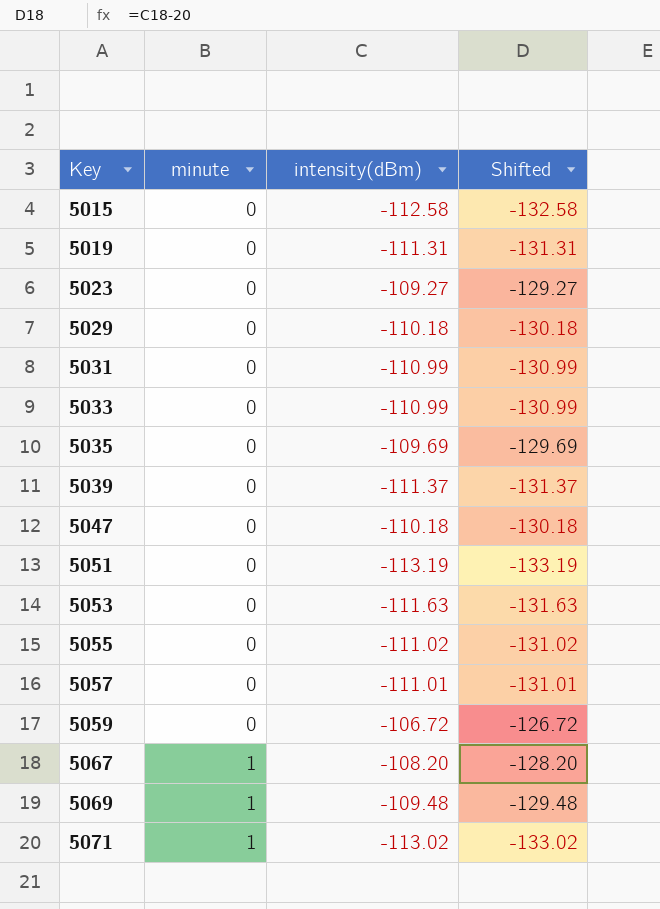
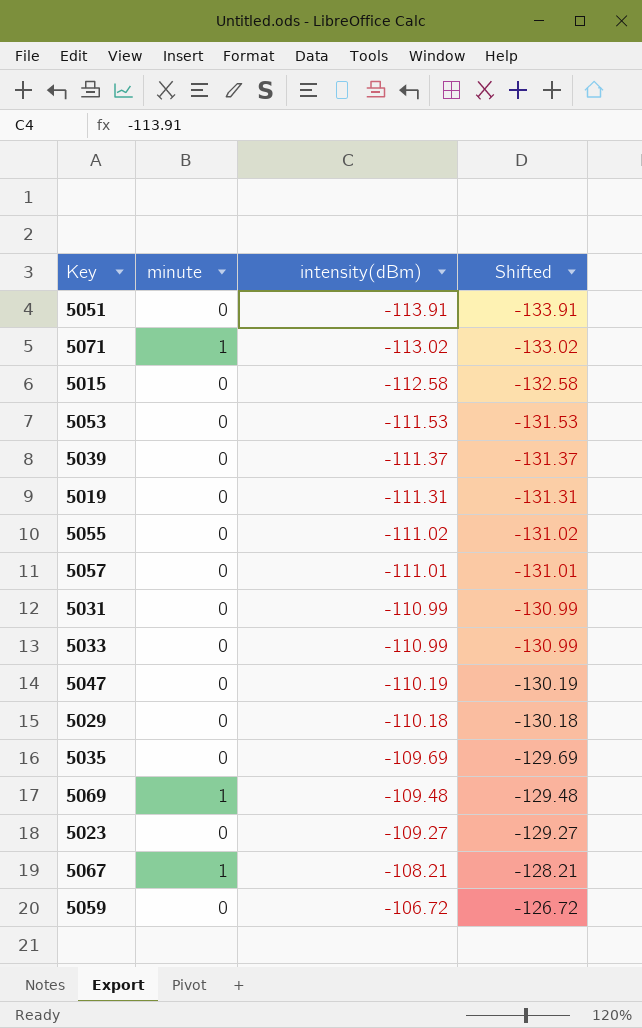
row order: Key ascending -> intensity(dBm) ascending
5051 | intensity(dBm): -113.19 -> -113.91
5051 | Shifted: -133.19 -> -133.91
5053 | intensity(dBm): -111.63 -> -111.53
5053 | Shifted: -131.63 -> -131.53
5047 | intensity(dBm): -110.18 -> -110.19
5047 | Shifted: -130.18 -> -130.19
5067 | intensity(dBm): -108.20 -> -108.21
5067 | Shifted: -128.20 -> -128.21

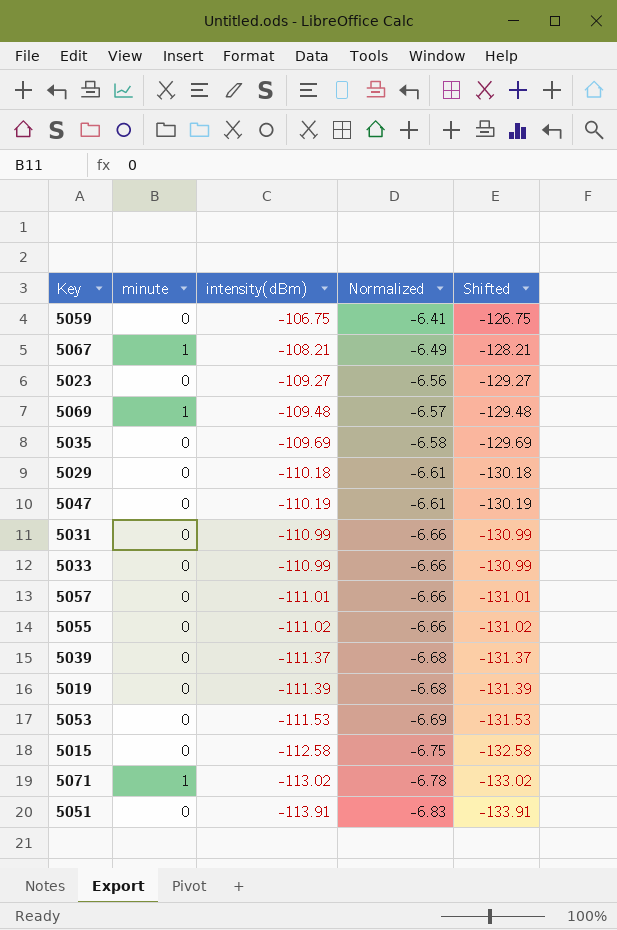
row order: intensity(dBm) ascending -> intensity(dBm) descending
column Normalized | formula: none -> [intensity(dBm)] * 0.06
5059 | intensity(dBm): -106.72 -> -106.75
5059 | Shifted: -126.72 -> -126.75
5019 | intensity(dBm): -111.31 -> -111.39
5019 | Shifted: -131.31 -> -131.39

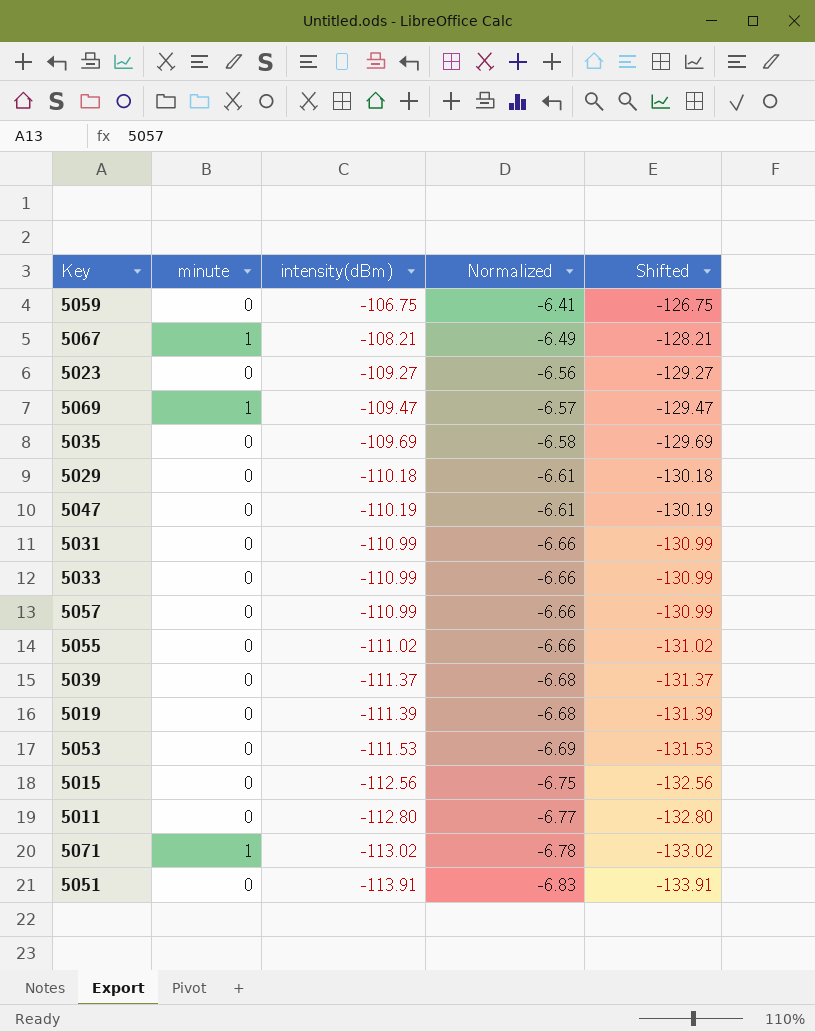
5069 | intensity(dBm): -109.48 -> -109.47
5069 | Shifted: -129.48 -> -129.47
5057 | intensity(dBm): -111.01 -> -110.99
5057 | Shifted: -131.01 -> -130.99
5015 | intensity(dBm): -112.58 -> -112.56
5015 | Shifted: -132.58 -> -132.56
row 5011: none -> 0 | -112.80 | -6.77 | -132.80

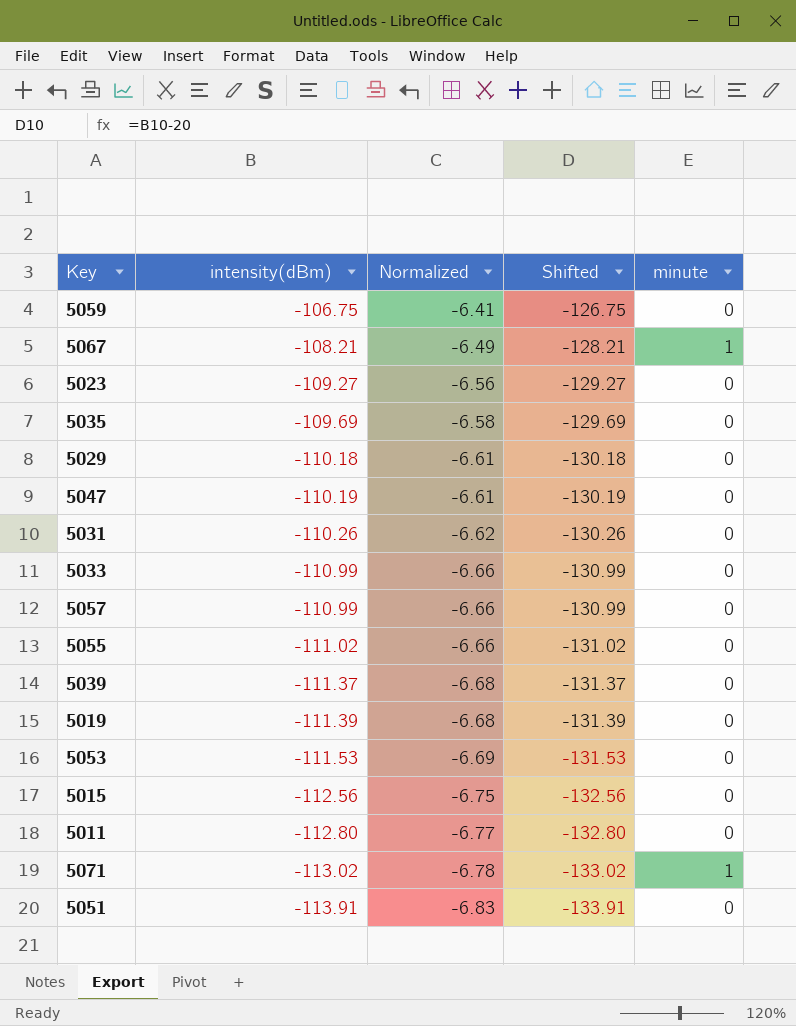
column minute | position: 2 -> 5
row 5069: 1 | -109.47 | -6.57 | -129.47 -> none
5031 | intensity(dBm): -110.99 -> -110.26
5031 | Normalized: -6.66 -> -6.62
5031 | Shifted: -130.99 -> -130.26

